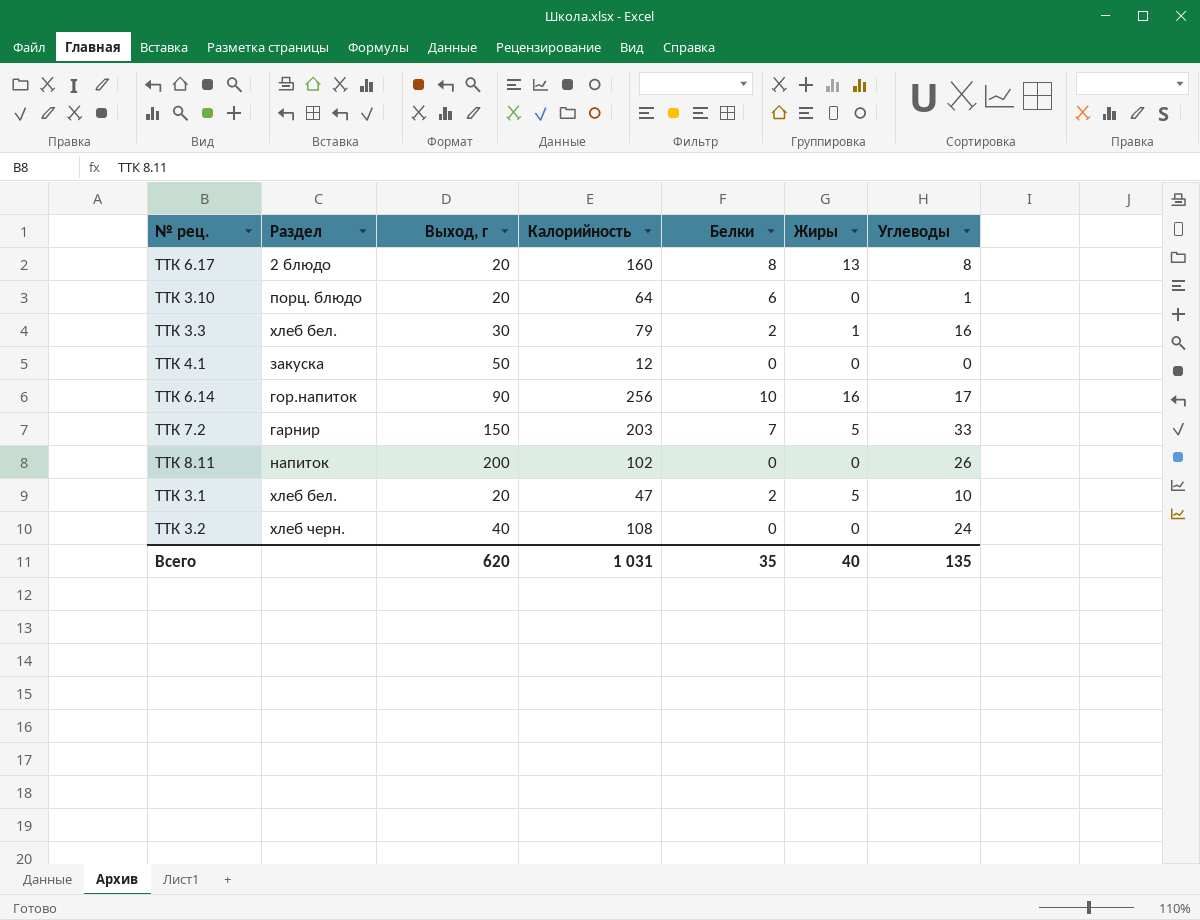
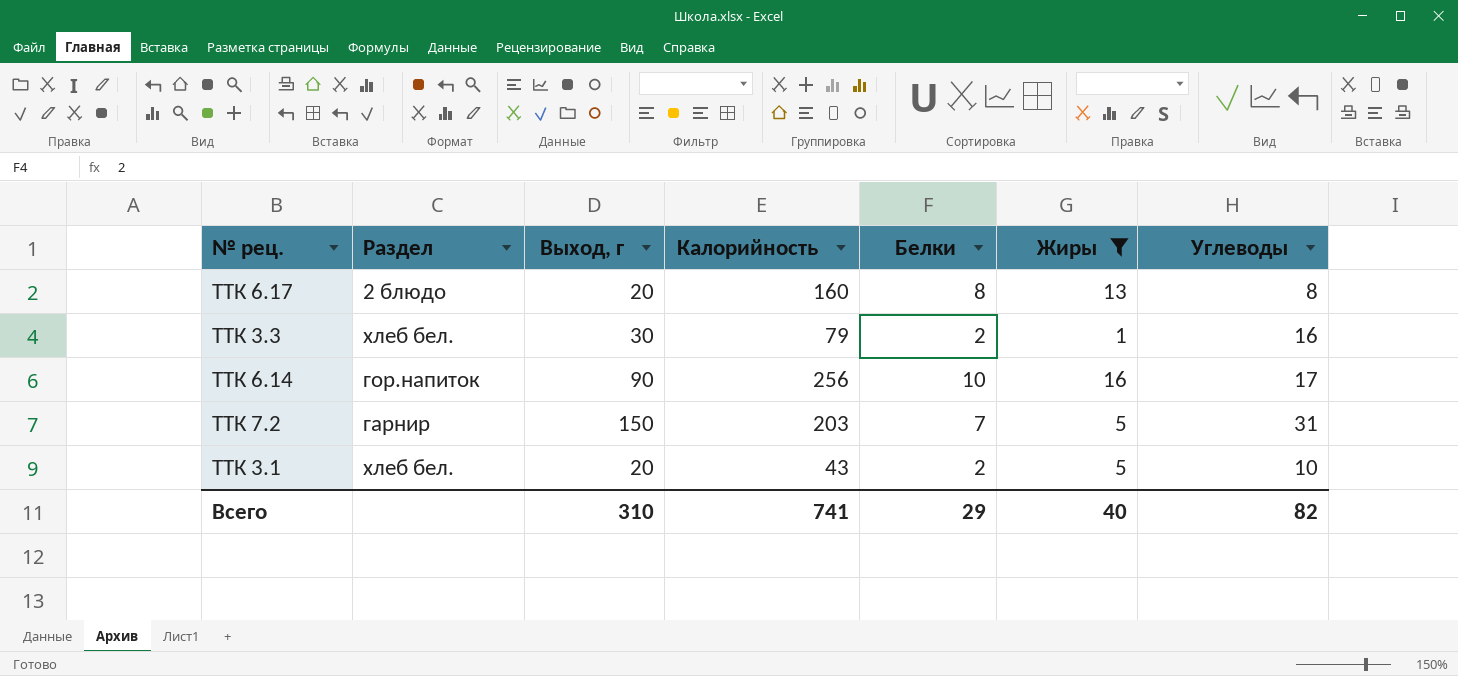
filter: none -> Жиры != 0
ТТК 7.2 | Углеводы: 33 -> 31
ТТК 3.1 | Калорийность: 47 -> 43
Всего | Выход, г: 620 -> 310
Всего | Калорийность: 1 031 -> 741
Всего | Белки: 35 -> 29
Всего | Углеводы: 135 -> 82

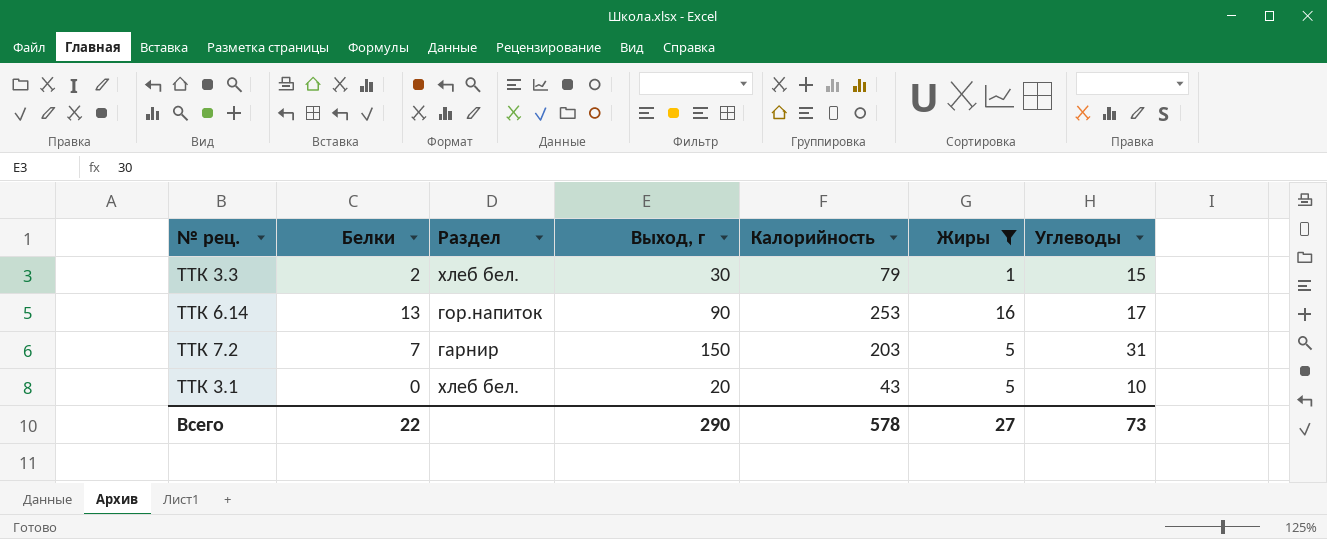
column Белки | position: 5 -> 2
row ТТК 6.17: 2 блюдо | 20 | 160 | 8 | 13 | 8 -> none
ТТК 3.3 | Углеводы: 16 -> 15
ТТК 6.14 | Белки: 10 -> 13
ТТК 6.14 | Калорийность: 256 -> 253
ТТК 3.1 | Белки: 2 -> 0
Всего | Белки: 29 -> 22
Всего | Выход, г: 310 -> 290
Всего | Калорийность: 741 -> 578
Всего | Жиры: 40 -> 27
Всего | Углеводы: 82 -> 73

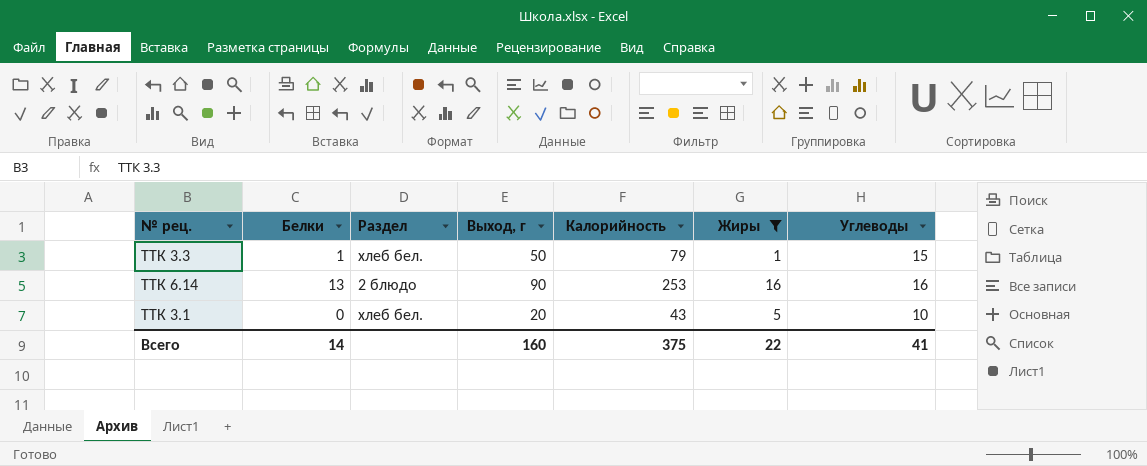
row ТТК 7.2: 7 | гарнир | 150 | 203 | 5 | 31 -> none
ТТК 3.3 | Белки: 2 -> 1
ТТК 3.3 | Выход, г: 30 -> 50
ТТК 6.14 | Раздел: гор.напиток -> 2 блюдо
ТТК 6.14 | Углеводы: 17 -> 16
Всего | Белки: 22 -> 14
Всего | Выход, г: 290 -> 160
Всего | Калорийность: 578 -> 375
Всего | Жиры: 27 -> 22
Всего | Углеводы: 73 -> 41

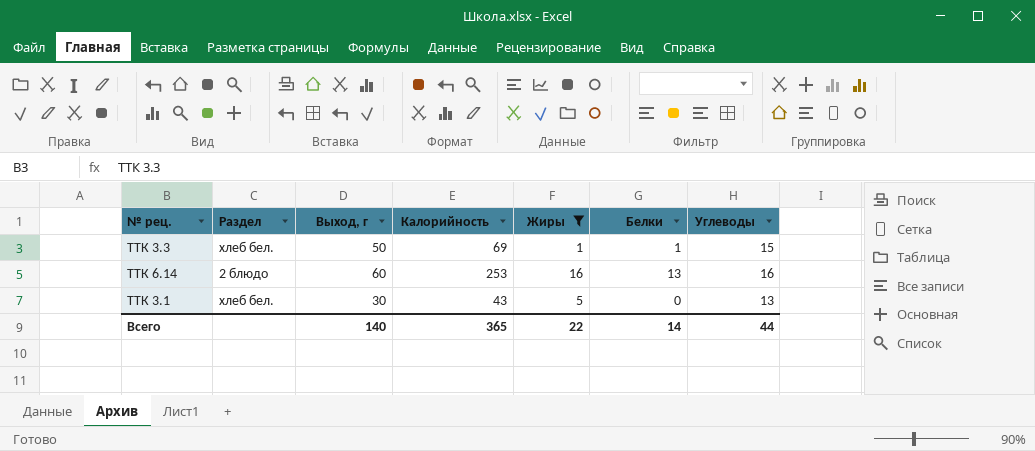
column Белки | position: 2 -> 6
ТТК 3.3 | Калорийность: 79 -> 69
ТТК 6.14 | Выход, г: 90 -> 60
ТТК 3.1 | Выход, г: 20 -> 30
ТТК 3.1 | Углеводы: 10 -> 13
Всего | Выход, г: 160 -> 140
Всего | Калорийность: 375 -> 365
Всего | Углеводы: 41 -> 44

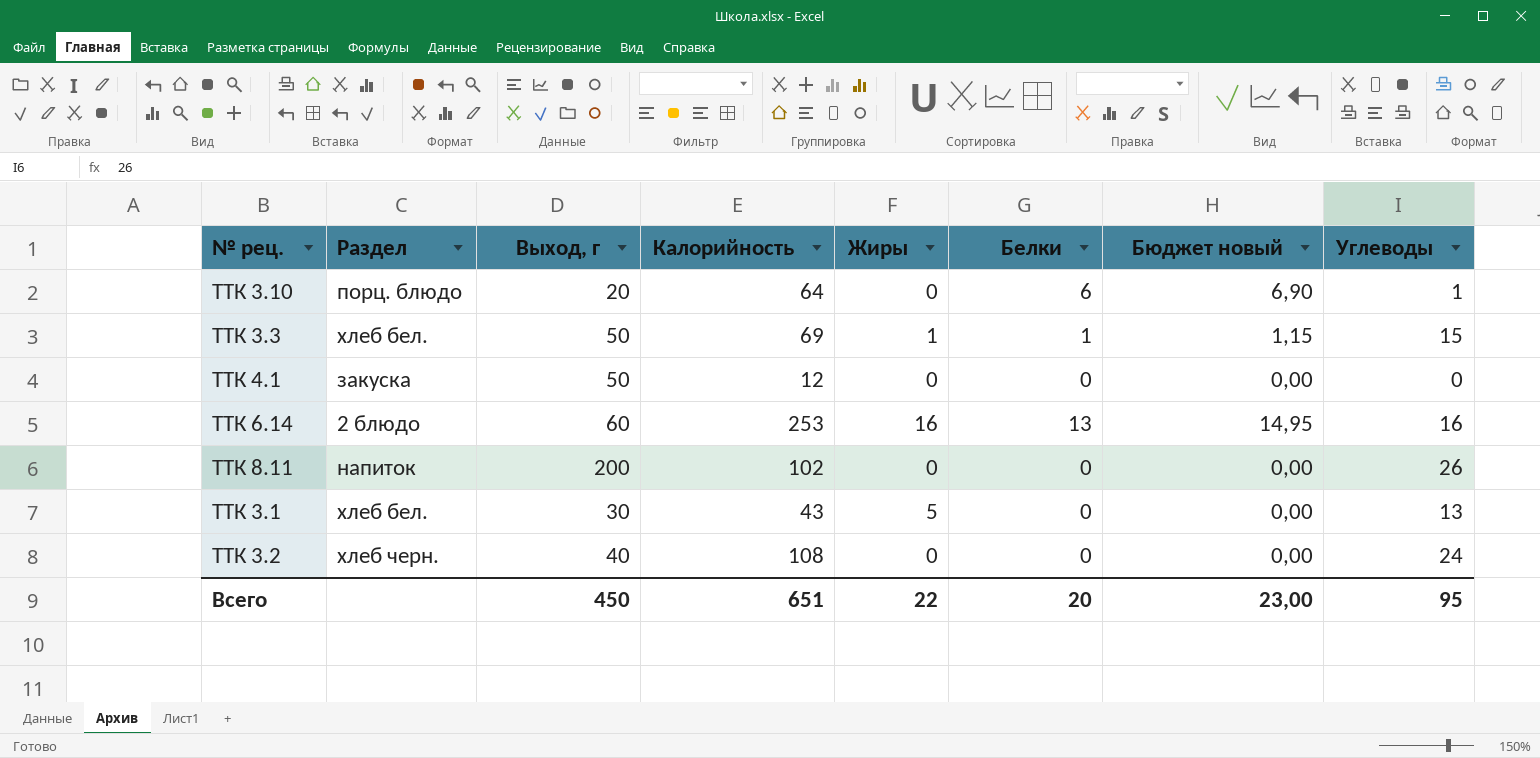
filter: Жиры != 0 -> none
column Бюджет новый | formula: none -> [Белки] * 1,15
Всего | Выход, г: 140 -> 450
Всего | Калорийность: 365 -> 651
Всего | Белки: 14 -> 20
Всего | Углеводы: 44 -> 95

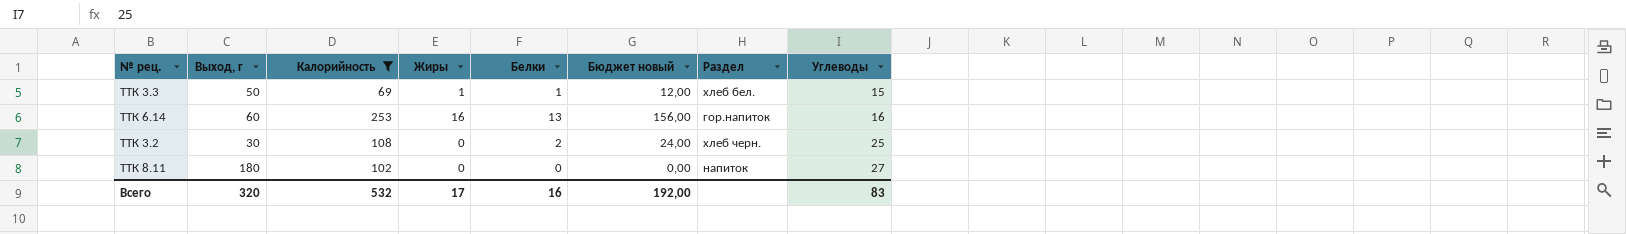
filter: none -> Калорийность >= 69
row order: none -> Углеводы ascending
column Бюджет новый | formula: [Белки] * 1,15 -> [Белки] * 12
column Раздел | position: 2 -> 7
ТТК 6.14 | Раздел: 2 блюдо -> гор.напиток
ТТК 3.2 | Выход, г: 40 -> 30
ТТК 3.2 | Белки: 0 -> 2
ТТК 3.2 | Углеводы: 24 -> 25
ТТК 8.11 | Выход, г: 200 -> 180
ТТК 8.11 | Углеводы: 26 -> 27
Всего | Выход, г: 450 -> 320
Всего | Калорийность: 651 -> 532
Всего | Жиры: 22 -> 17
Всего | Белки: 20 -> 16
Всего | Бюджет новый: 23,00 -> 192,00
Всего | Углеводы: 95 -> 83

